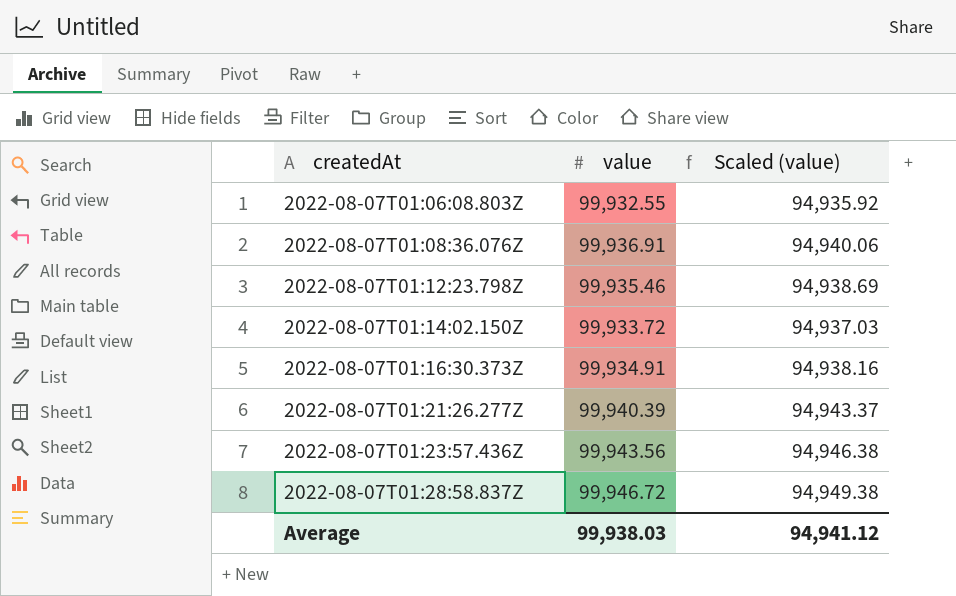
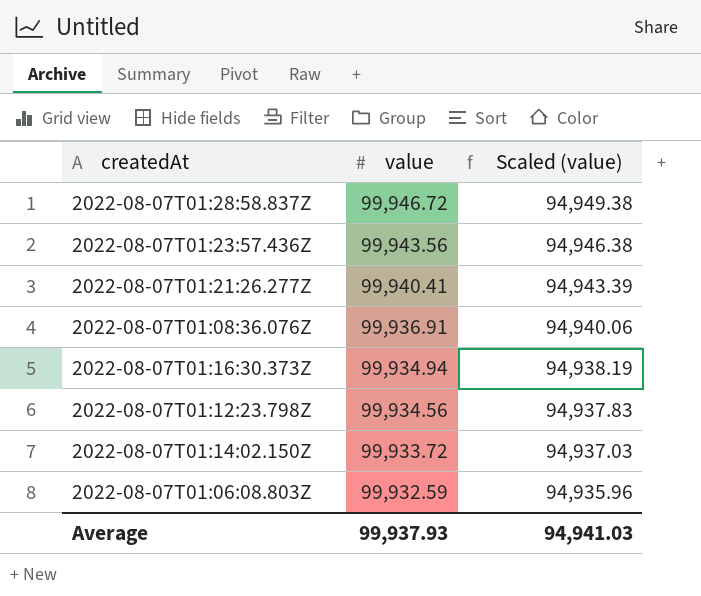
row order: createdAt ascending -> value descending
2022-08-07T01:21:26.277Z | value: 99,940.39 -> 99,940.41
2022-08-07T01:21:26.277Z | Scaled (value): 94,943.37 -> 94,943.39
2022-08-07T01:16:30.373Z | value: 99,934.91 -> 99,934.94
2022-08-07T01:16:30.373Z | Scaled (value): 94,938.16 -> 94,938.19
2022-08-07T01:12:23.798Z | value: 99,935.46 -> 99,934.56
2022-08-07T01:12:23.798Z | Scaled (value): 94,938.69 -> 94,937.83
2022-08-07T01:06:08.803Z | value: 99,932.55 -> 99,932.59
2022-08-07T01:06:08.803Z | Scaled (value): 94,935.92 -> 94,935.96
Average | value: 99,938.03 -> 99,937.93
Average | Scaled (value): 94,941.12 -> 94,941.03

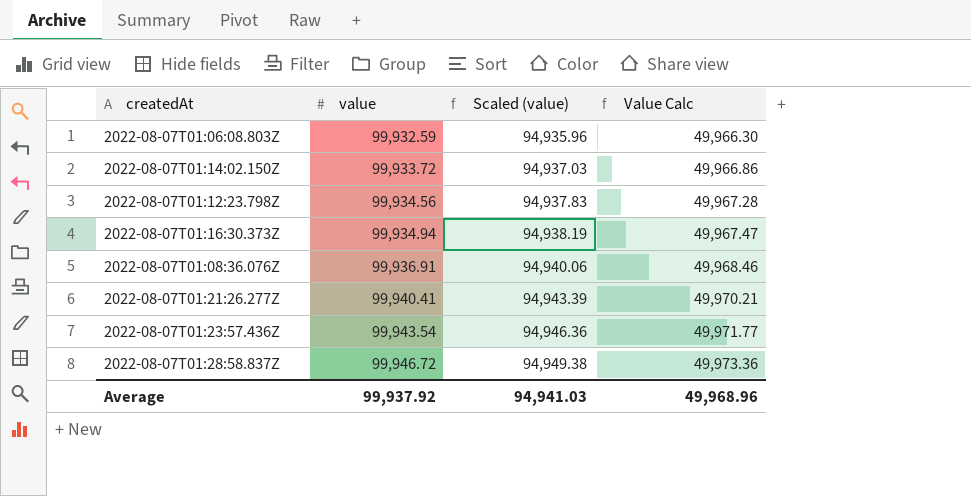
row order: value descending -> value ascending
column Value Calc | formula: none -> [value] * 0.5
2022-08-07T01:23:57.436Z | value: 99,943.56 -> 99,943.54
2022-08-07T01:23:57.436Z | Scaled (value): 94,946.38 -> 94,946.36
Average | value: 99,937.93 -> 99,937.92

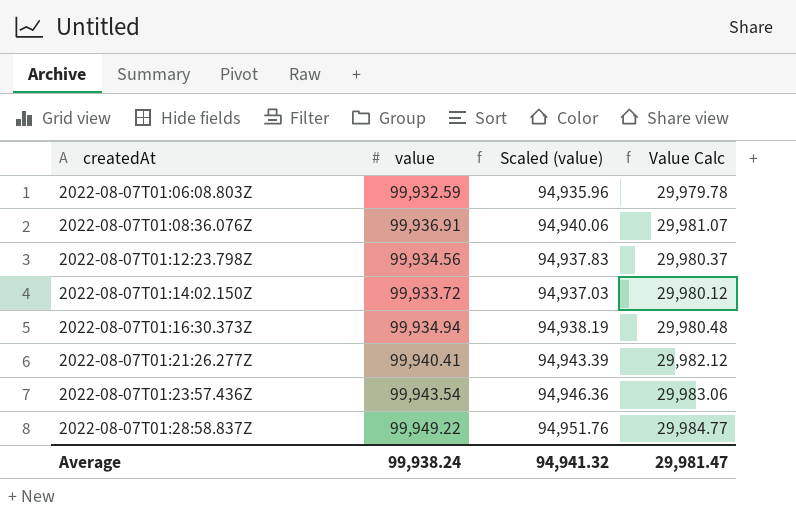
row order: value ascending -> createdAt ascending
column Value Calc | formula: [value] * 0.5 -> [value] * 0.3
2022-08-07T01:28:58.837Z | value: 99,946.72 -> 99,949.22
2022-08-07T01:28:58.837Z | Scaled (value): 94,949.38 -> 94,951.76
Average | value: 99,937.92 -> 99,938.24
Average | Scaled (value): 94,941.03 -> 94,941.32
Average | Value Calc: 49,968.96 -> 29,981.47

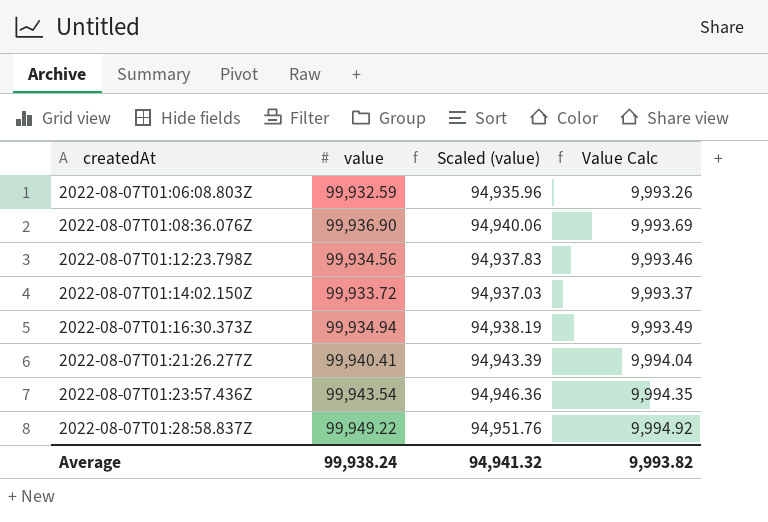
column Value Calc | formula: [value] * 0.3 -> [value] * 0.1
2022-08-07T01:08:36.076Z | value: 99,936.91 -> 99,936.90
Average | Value Calc: 29,981.47 -> 9,993.82

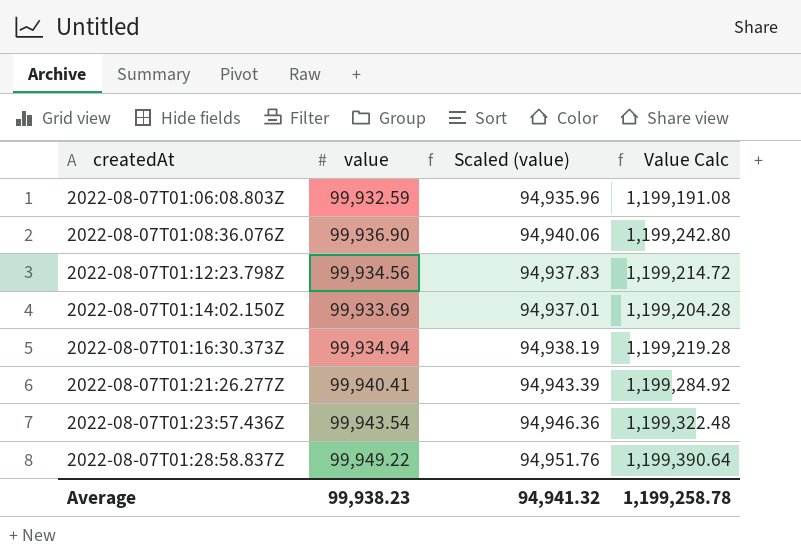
column Value Calc | formula: [value] * 0.1 -> [value] * 12
2022-08-07T01:14:02.150Z | value: 99,933.72 -> 99,933.69
2022-08-07T01:14:02.150Z | Scaled (value): 94,937.03 -> 94,937.01
Average | value: 99,938.24 -> 99,938.23
Average | Value Calc: 9,993.82 -> 1,199,258.78

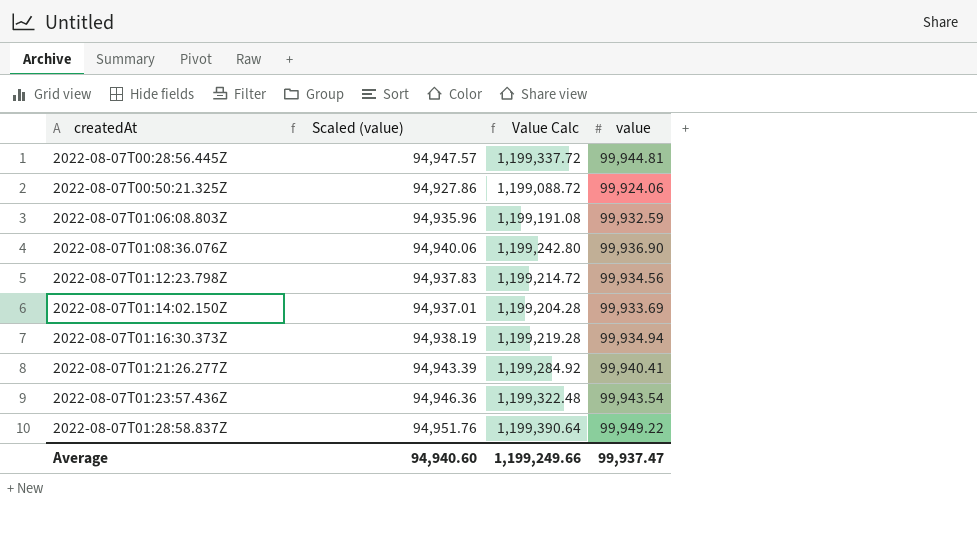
column value | position: 2 -> 4
row 2022-08-07T00:28:56.445Z: none -> 94,947.57 | 1,199,337.72 | 99,944.81
row 2022-08-07T00:50:21.325Z: none -> 94,927.86 | 1,199,088.72 | 99,924.06
Average | Scaled (value): 94,941.32 -> 94,940.60
Average | Value Calc: 1,199,258.78 -> 1,199,249.66
Average | value: 99,938.23 -> 99,937.47

